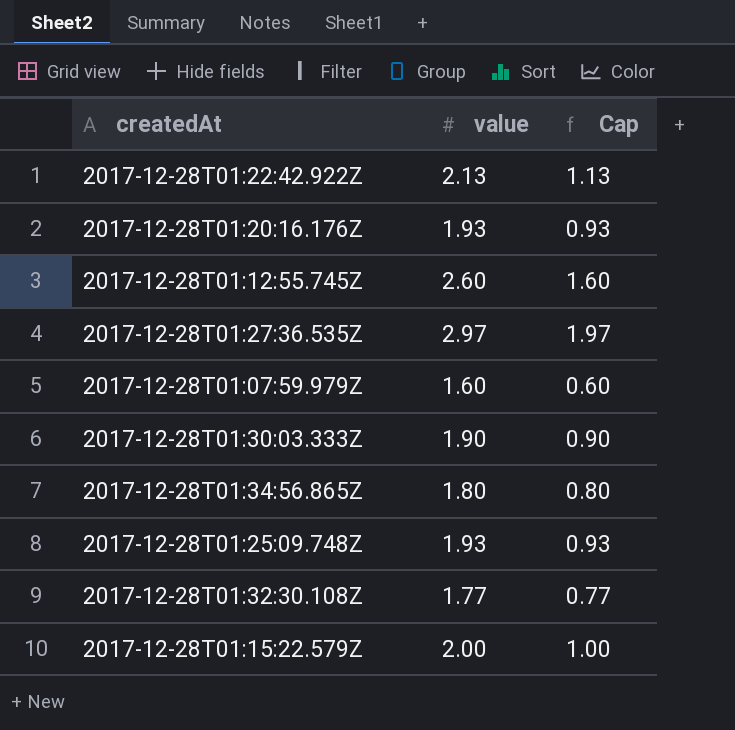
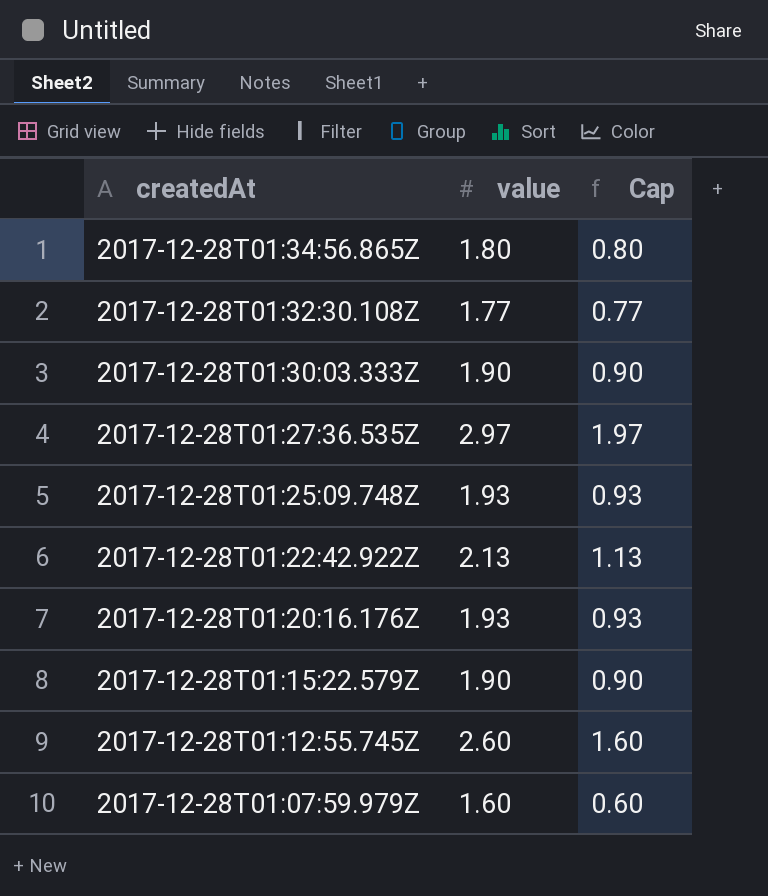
row order: none -> createdAt descending
2017-12-28T01:15:22.579Z | value: 2.00 -> 1.90
2017-12-28T01:15:22.579Z | Cap: 1.00 -> 0.90

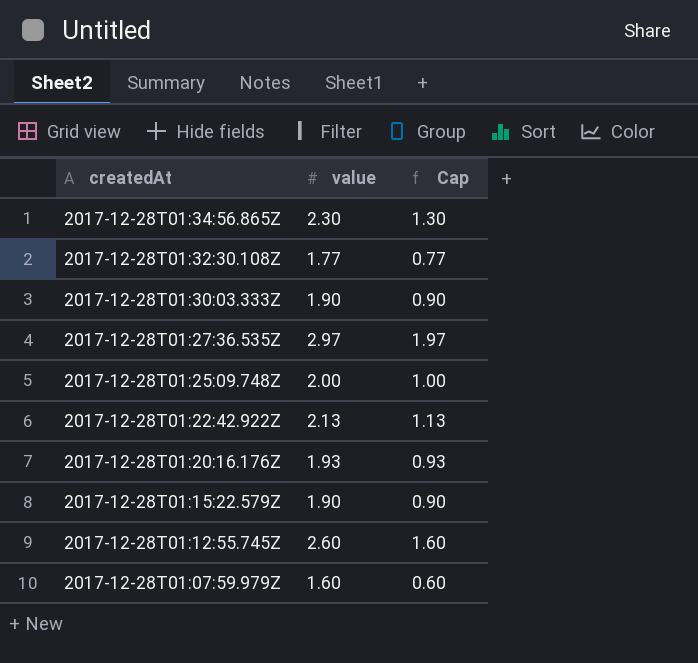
2017-12-28T01:34:56.865Z | value: 1.80 -> 2.30
2017-12-28T01:34:56.865Z | Cap: 0.80 -> 1.30
2017-12-28T01:25:09.748Z | value: 1.93 -> 2.00
2017-12-28T01:25:09.748Z | Cap: 0.93 -> 1.00

